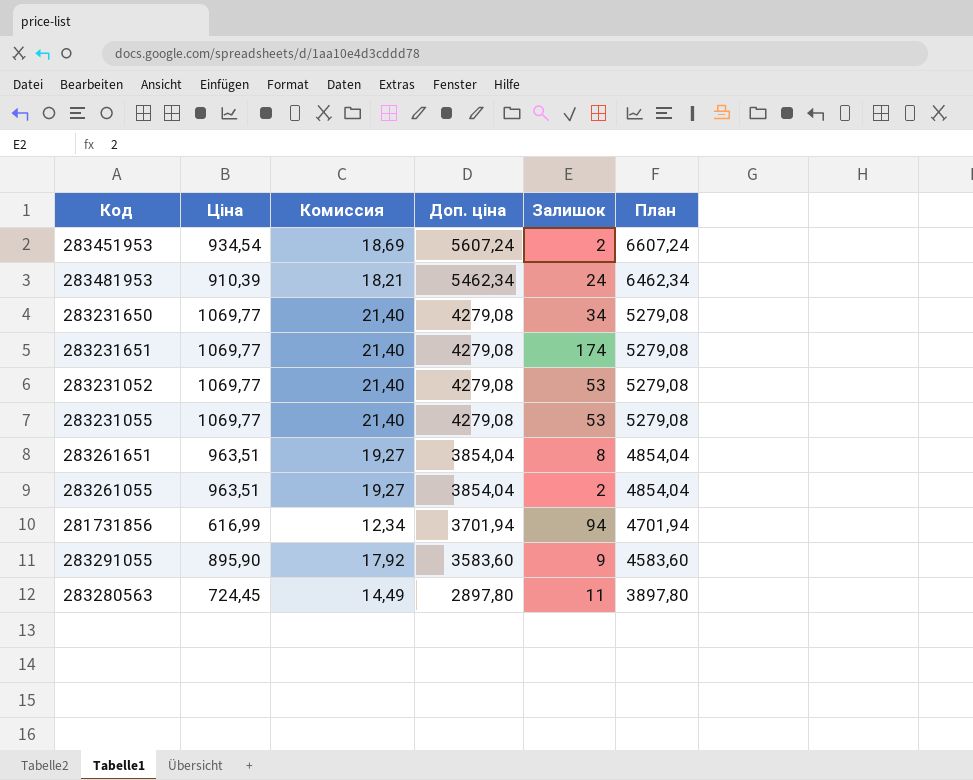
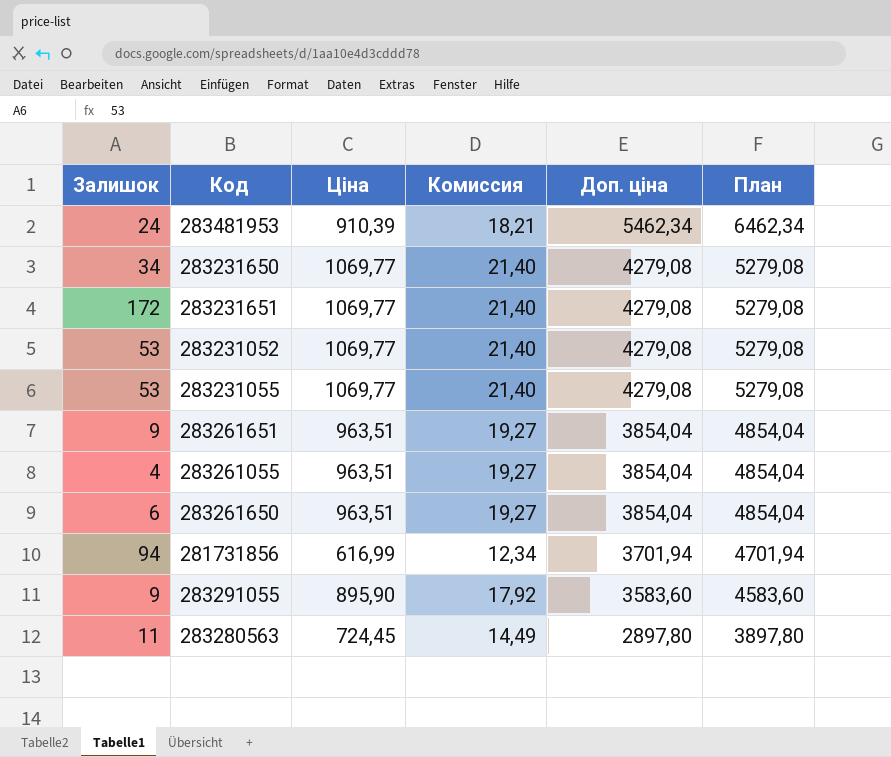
column Залишок | position: 5 -> 1
row 283451953: 934,54 | 18,69 | 5607,24 | 2 | 6607,24 -> none
283231651 | Залишок: 174 -> 172
283261651 | Залишок: 8 -> 9
283261055 | Залишок: 2 -> 4
row 283261650: none -> 6 | 963,51 | 19,27 | 3854,04 | 4854,04

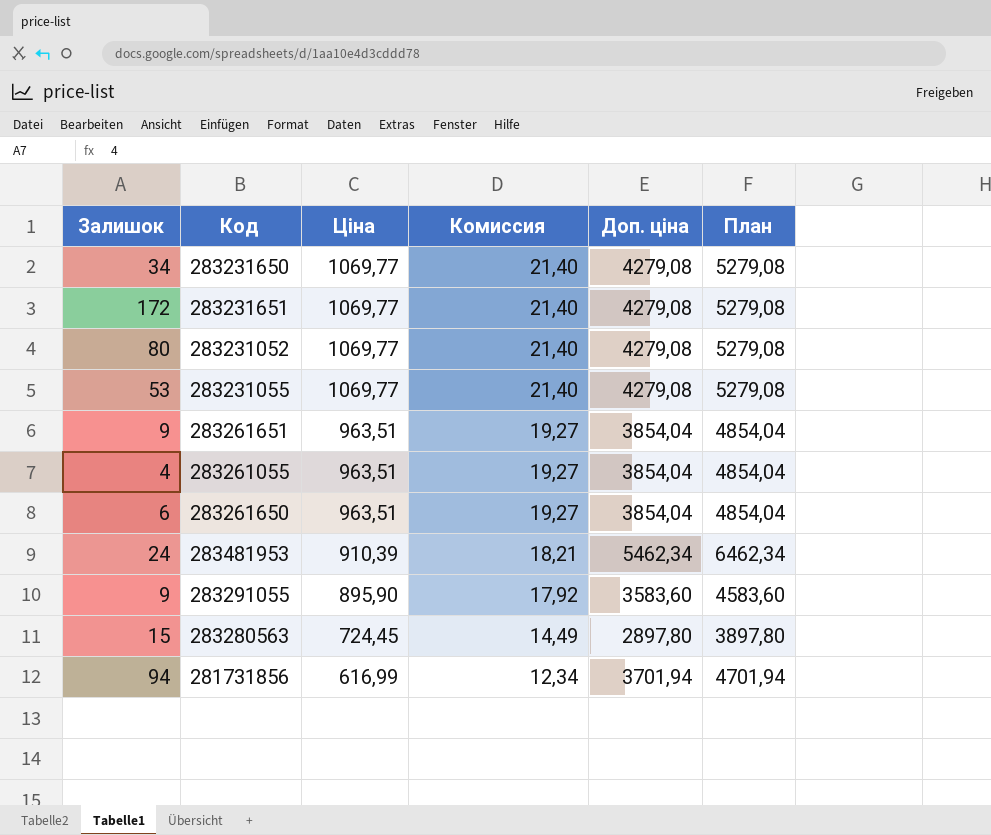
row order: Доп. ціна descending -> Ціна descending
283231052 | Залишок: 53 -> 80
283280563 | Залишок: 11 -> 15

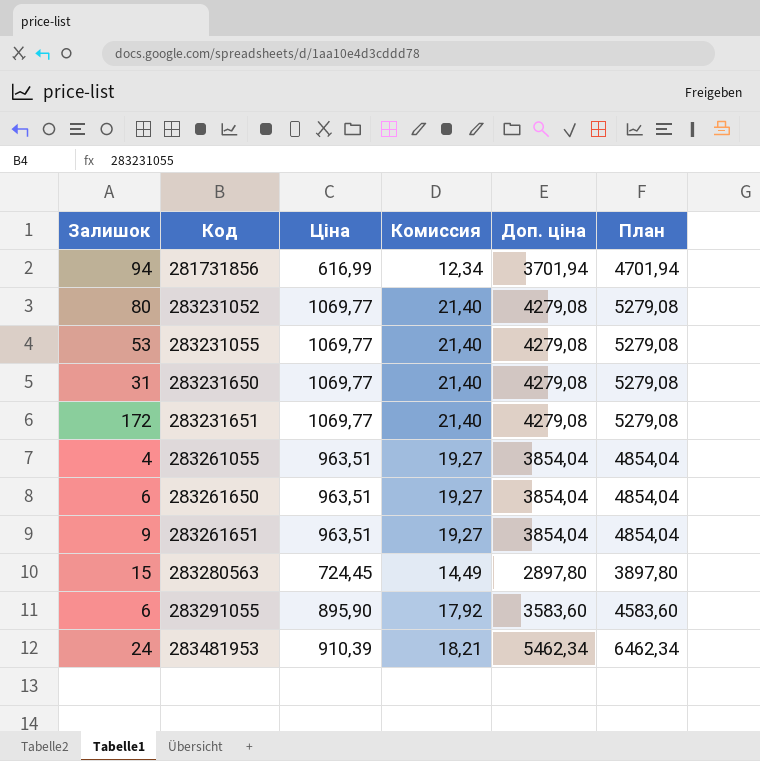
row order: Ціна descending -> Код ascending
283231650 | Залишок: 34 -> 31
283291055 | Залишок: 9 -> 6

